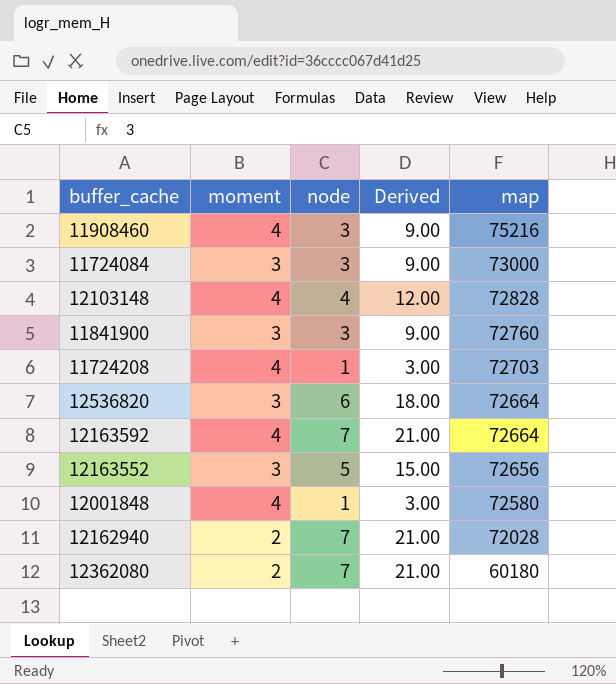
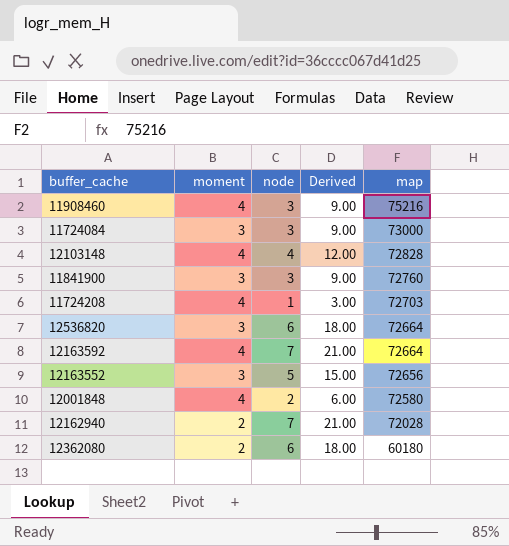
12001848 | node: 1 -> 2
12001848 | Derived: 3.00 -> 6.00
12362080 | node: 7 -> 6
12362080 | Derived: 21.00 -> 18.00

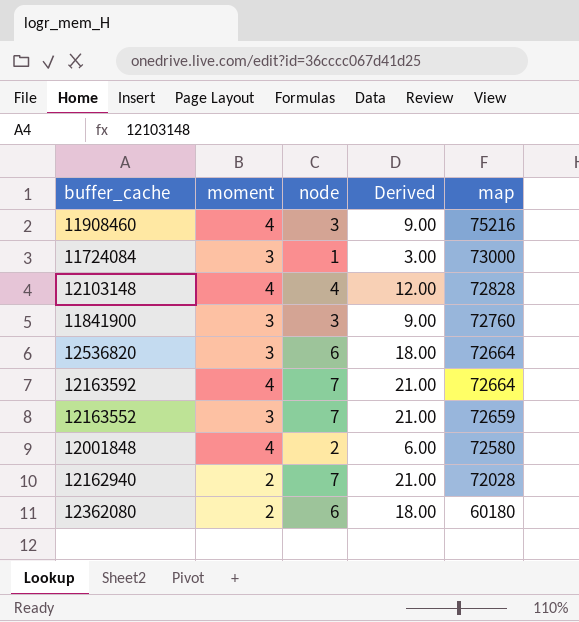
row 11724208: 4 | 1 | 3.00 | 72703 -> none
11724084 | node: 3 -> 1
11724084 | Derived: 9.00 -> 3.00
12163552 | node: 5 -> 7
12163552 | Derived: 15.00 -> 21.00
12163552 | map: 72656 -> 72659

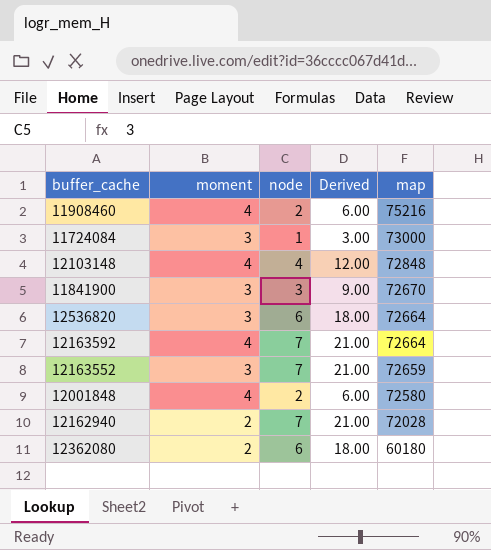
11908460 | node: 3 -> 2
11908460 | Derived: 9.00 -> 6.00
12103148 | map: 72828 -> 72848
11841900 | map: 72760 -> 72670

